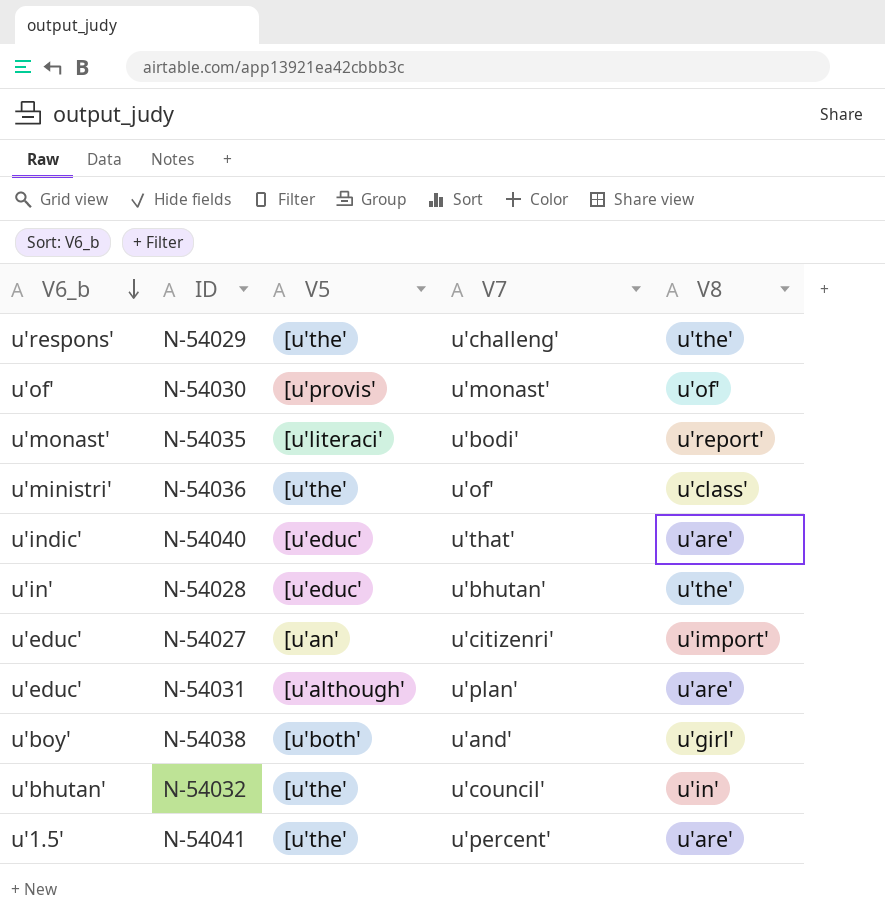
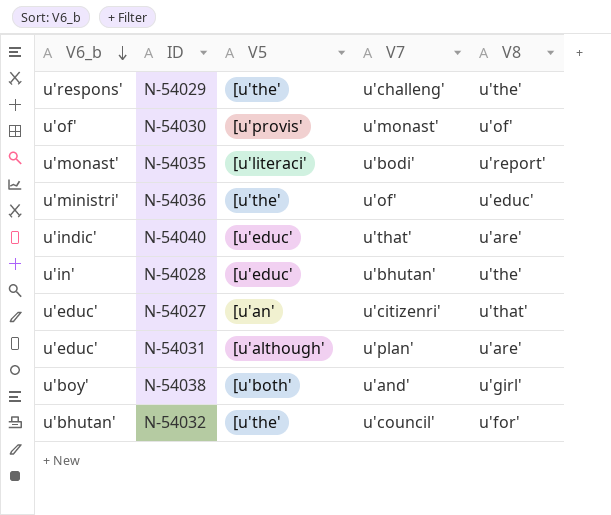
row N-54041: u'1.5' | [u'the' | u'percent' | u'are' -> none
N-54036 | V8: u'class' -> u'educ'
N-54027 | V8: u'import' -> u'that'
N-54032 | V8: u'in' -> u'for'

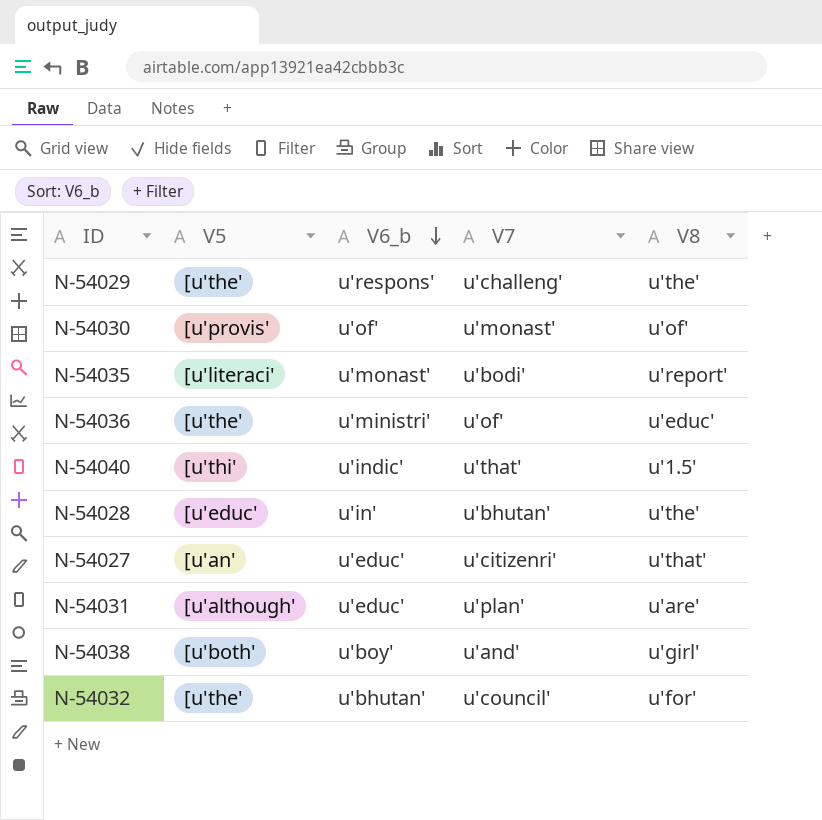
column V6_b | position: 1 -> 3
N-54040 | V5: [u'educ' -> [u'thi'
N-54040 | V8: u'are' -> u'1.5'

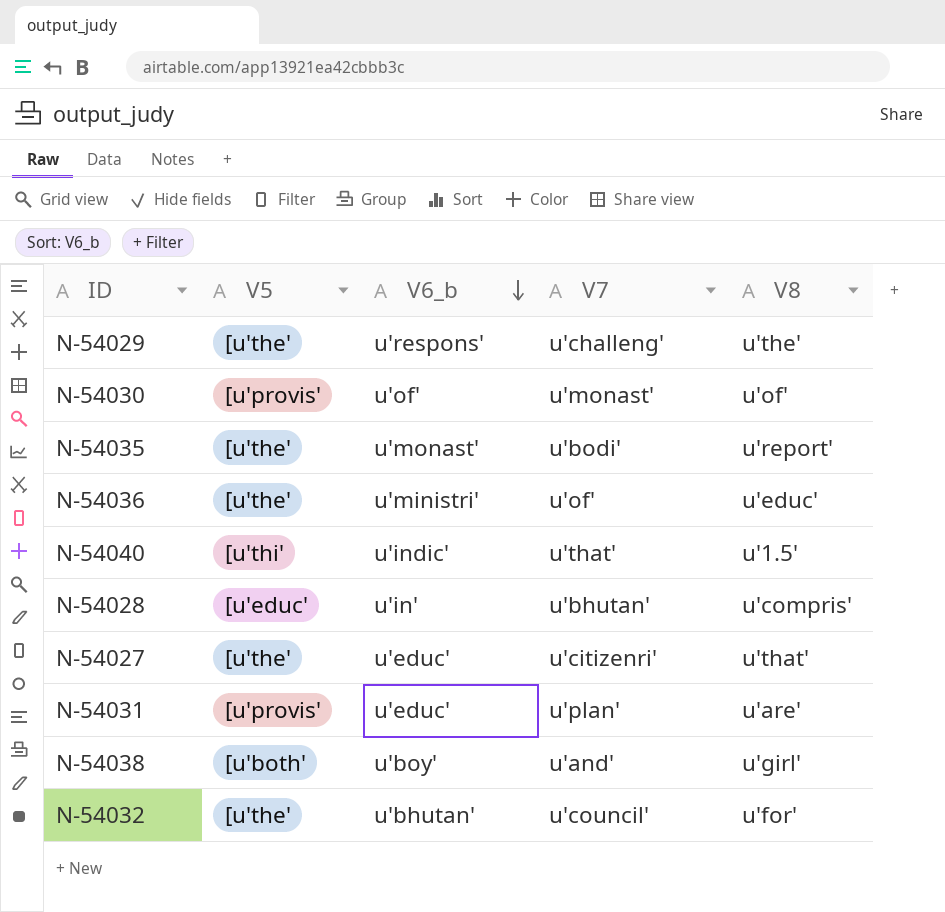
N-54035 | V5: [u'literaci' -> [u'the'
N-54028 | V8: u'the' -> u'compris'
N-54027 | V5: [u'an' -> [u'the'
N-54031 | V5: [u'although' -> [u'provis'

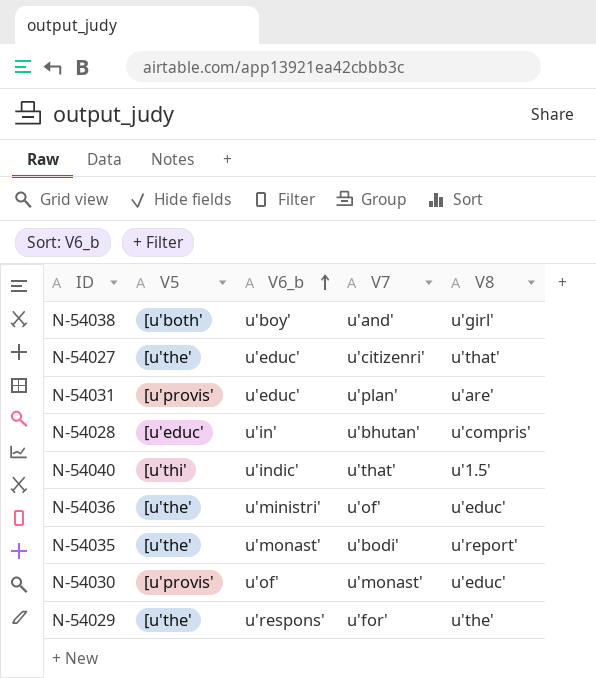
row order: V6_b descending -> V6_b ascending
row N-54032: [u'the' | u'bhutan' | u'council' | u'for' -> none
N-54030 | V8: u'of' -> u'educ'
N-54029 | V7: u'challeng' -> u'for'

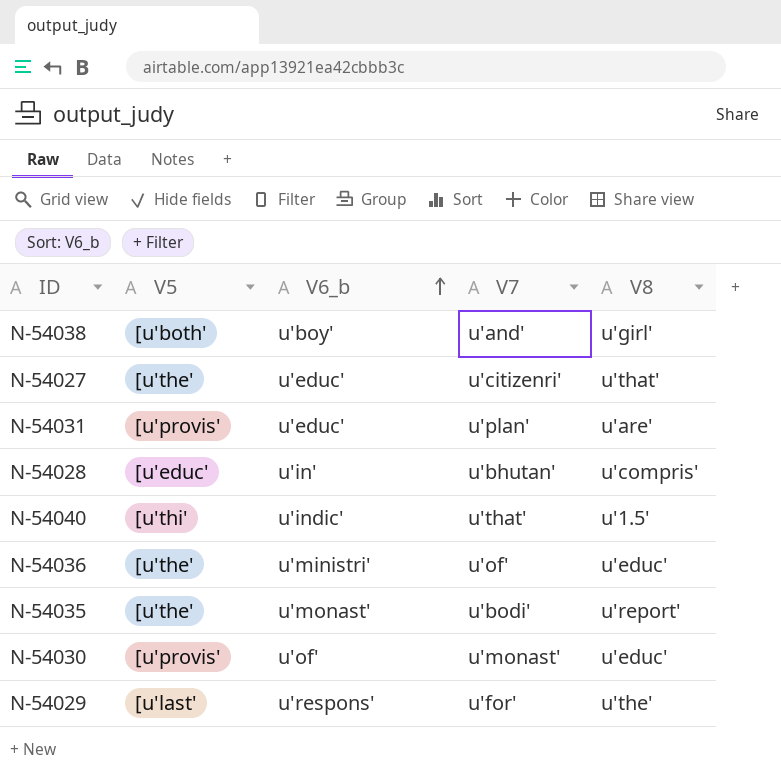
N-54029 | V5: [u'the' -> [u'last'

